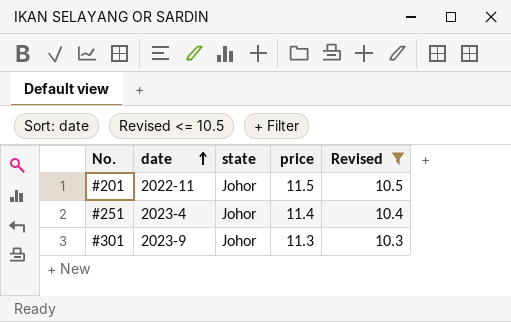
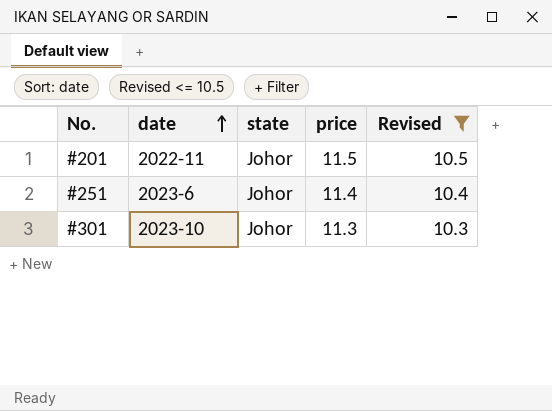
#251 | date: 2023-4 -> 2023-6
#301 | date: 2023-9 -> 2023-10

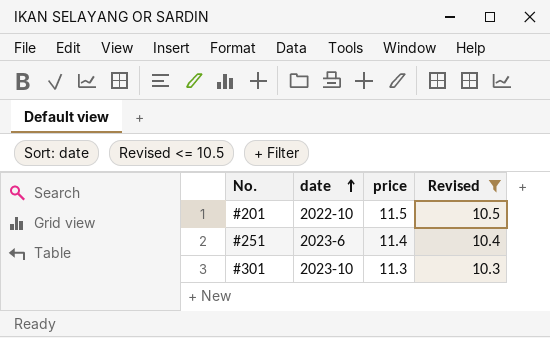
column state | position: 3 -> none
#201 | date: 2022-11 -> 2022-10

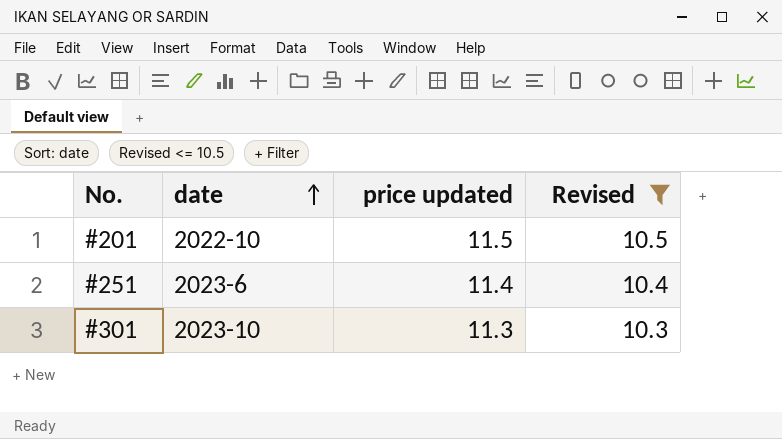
column name: price -> price updated

